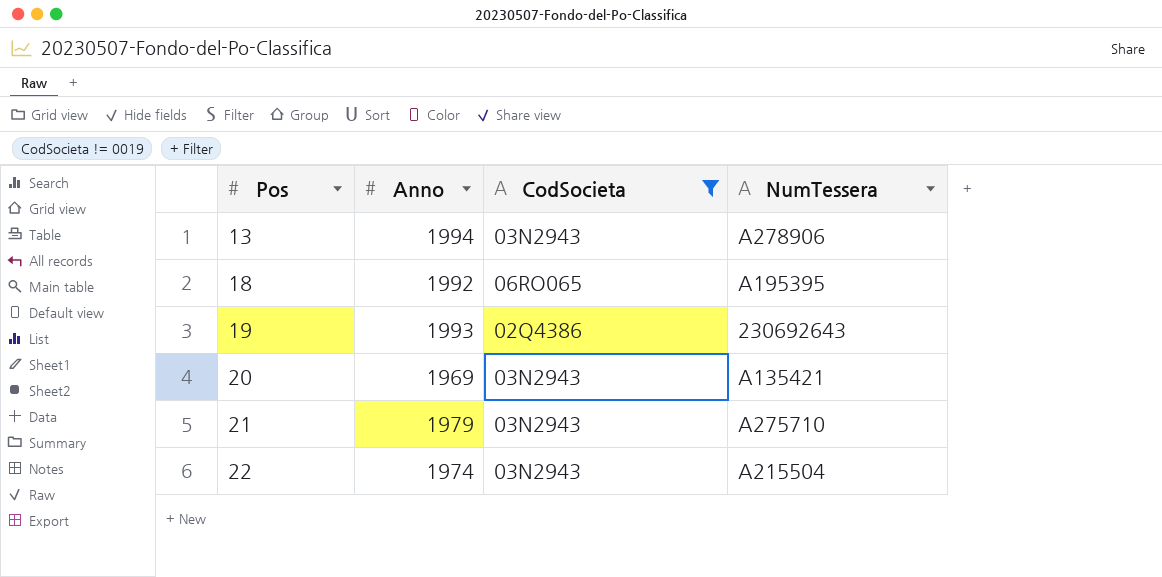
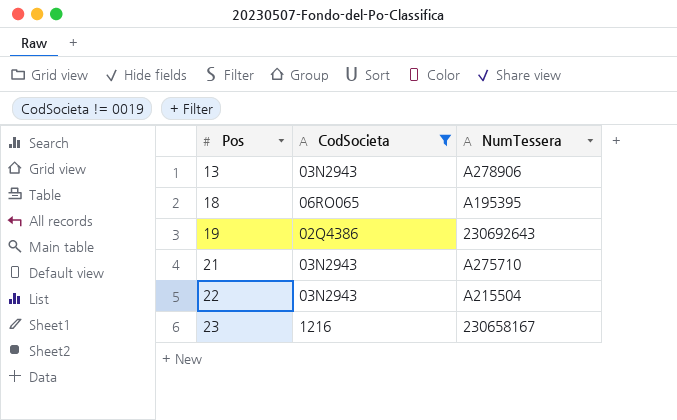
column Anno | position: 2 -> none
row 20: 1969 | 03N2943 | A135421 -> none
row 23: none -> 1216 | 230658167

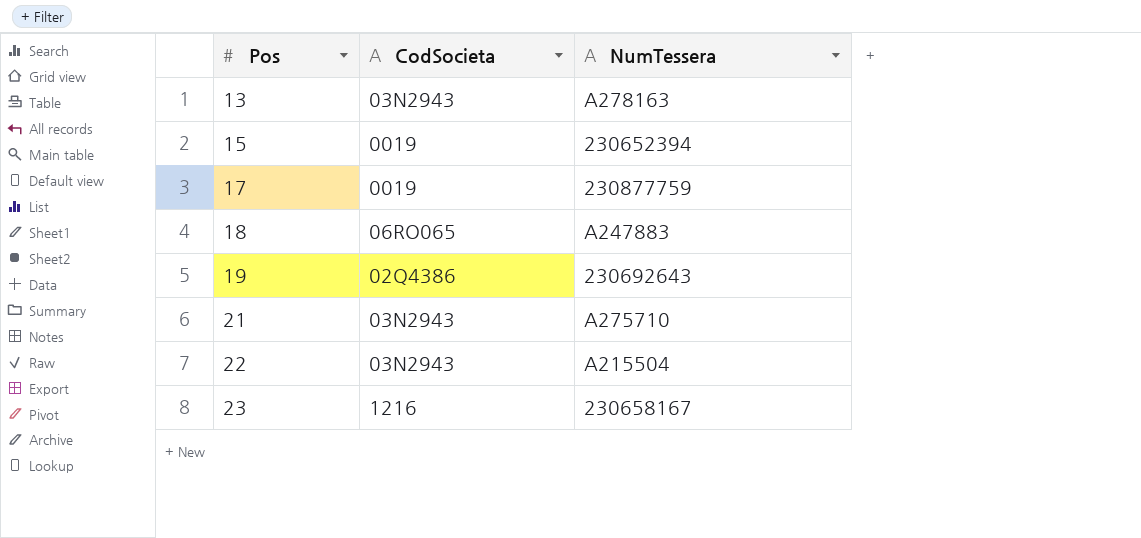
filter: CodSocieta != 0019 -> none
13 | NumTessera: A278906 -> A278163
18 | NumTessera: A195395 -> A247883

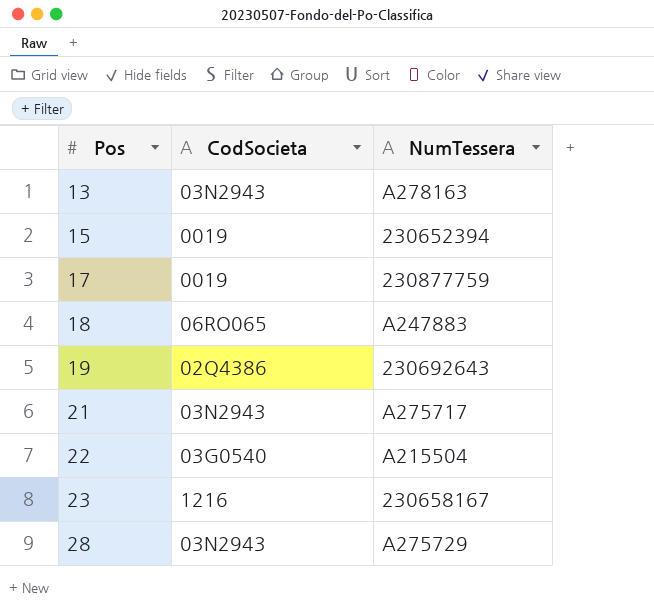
21 | NumTessera: A275710 -> A275717
22 | CodSocieta: 03N2943 -> 03G0540
row 28: none -> 03N2943 | A275729

